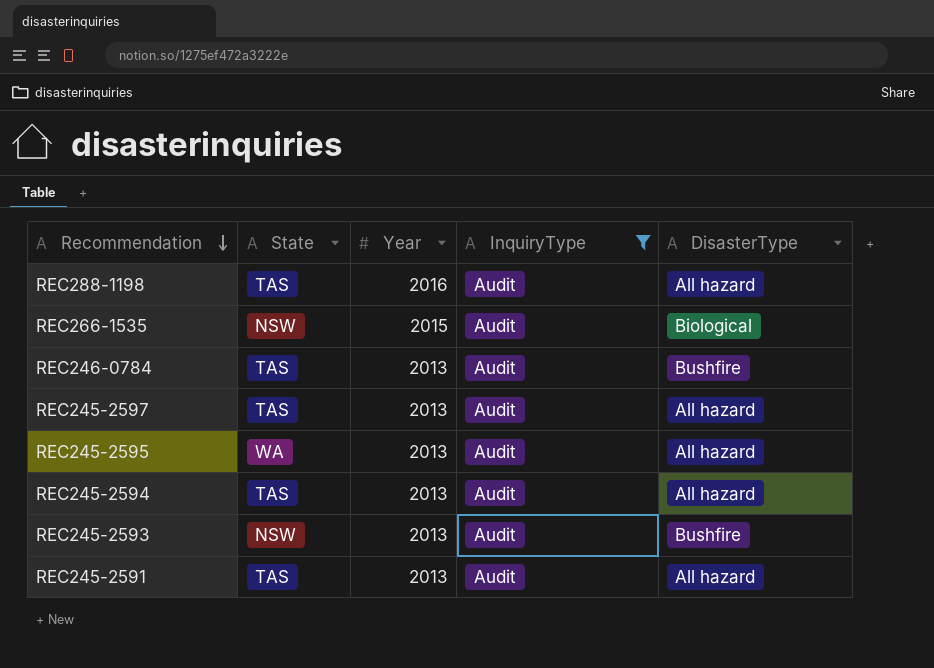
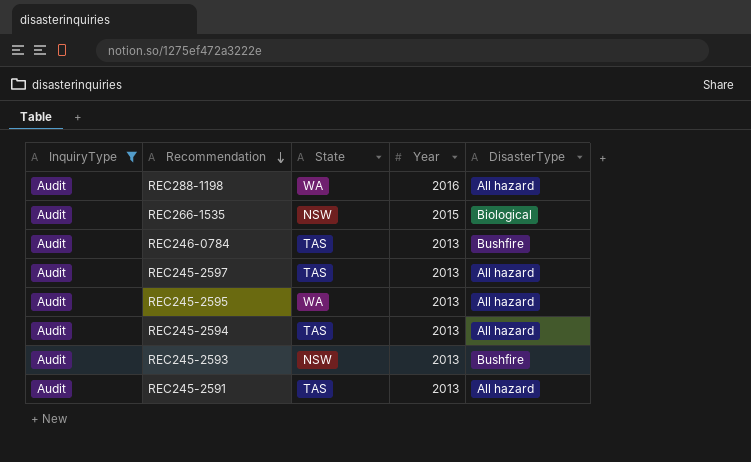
column InquiryType | position: 4 -> 1
REC288-1198 | State: TAS -> WA

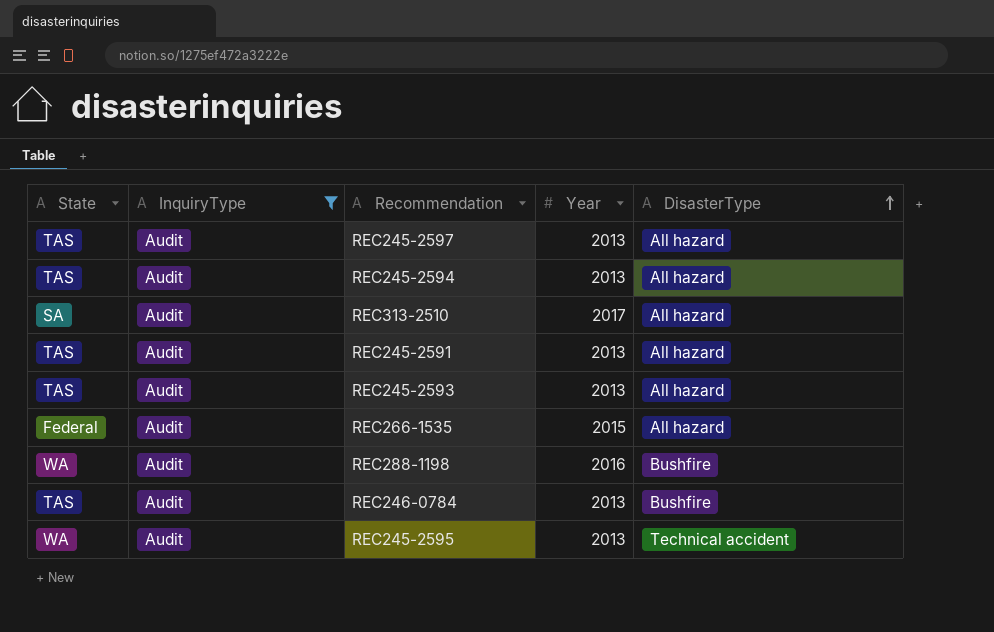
row order: Recommendation descending -> DisasterType ascending
column State | position: 3 -> 1
row REC313-2510: none -> SA | Audit | 2017 | All hazard
REC245-2593 | State: NSW -> TAS
REC245-2593 | DisasterType: Bushfire -> All hazard
REC266-1535 | State: NSW -> Federal
REC266-1535 | DisasterType: Biological -> All hazard
REC288-1198 | DisasterType: All hazard -> Bushfire
REC245-2595 | DisasterType: All hazard -> Technical accident

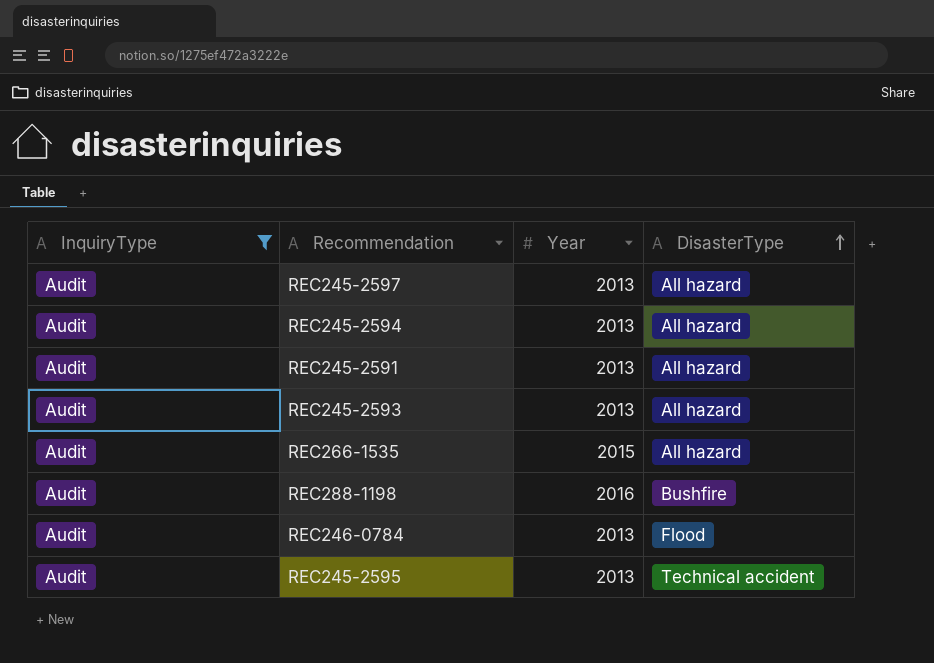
column State | position: 1 -> none
row REC313-2510: SA | Audit | 2017 | All hazard -> none
REC246-0784 | DisasterType: Bushfire -> Flood

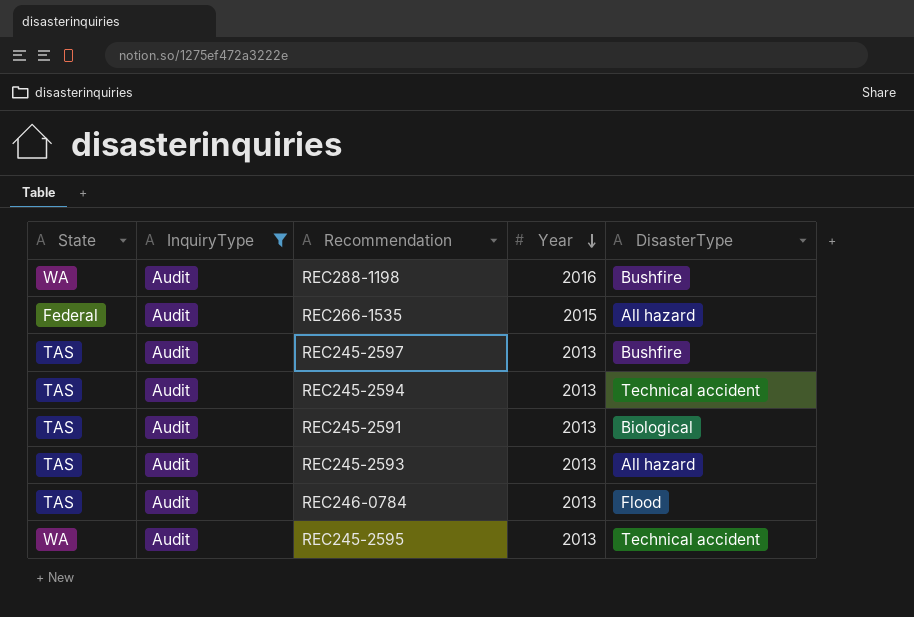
row order: DisasterType ascending -> Year descending
column State | position: none -> 1
REC245-2597 | DisasterType: All hazard -> Bushfire
REC245-2594 | DisasterType: All hazard -> Technical accident
REC245-2591 | DisasterType: All hazard -> Biological

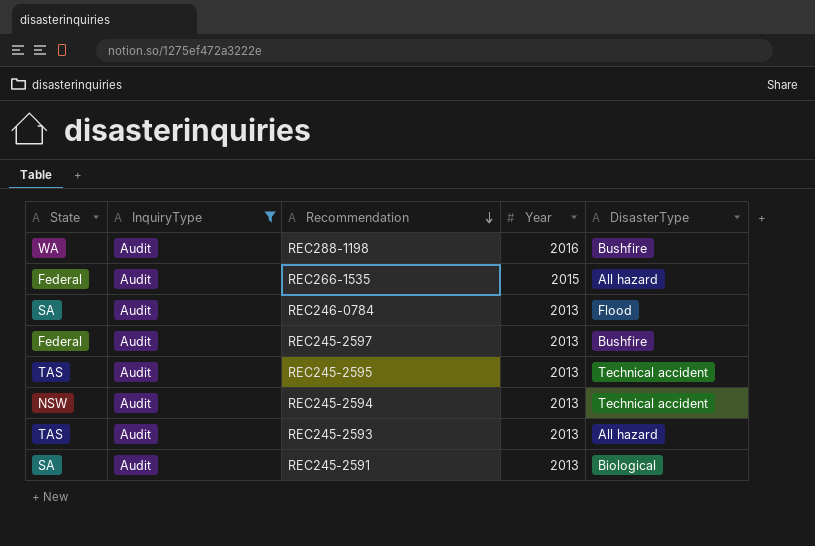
row order: Year descending -> Recommendation descending
REC246-0784 | State: TAS -> SA
REC245-2597 | State: TAS -> Federal
REC245-2595 | State: WA -> TAS
REC245-2594 | State: TAS -> NSW
REC245-2591 | State: TAS -> SA

